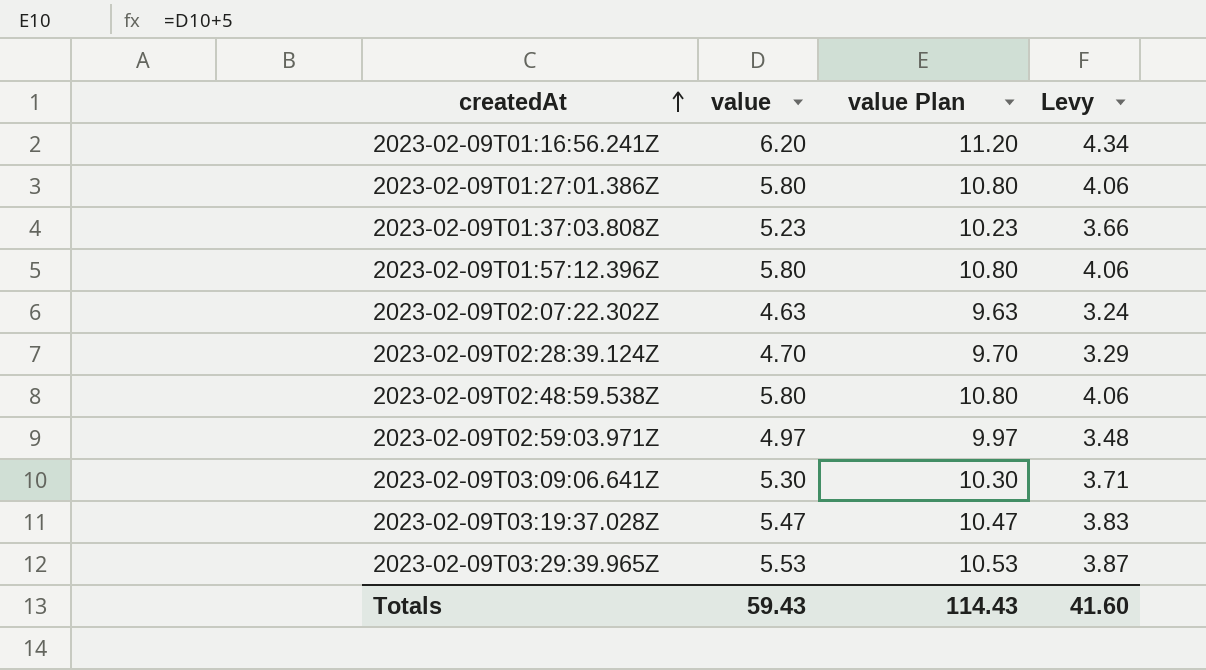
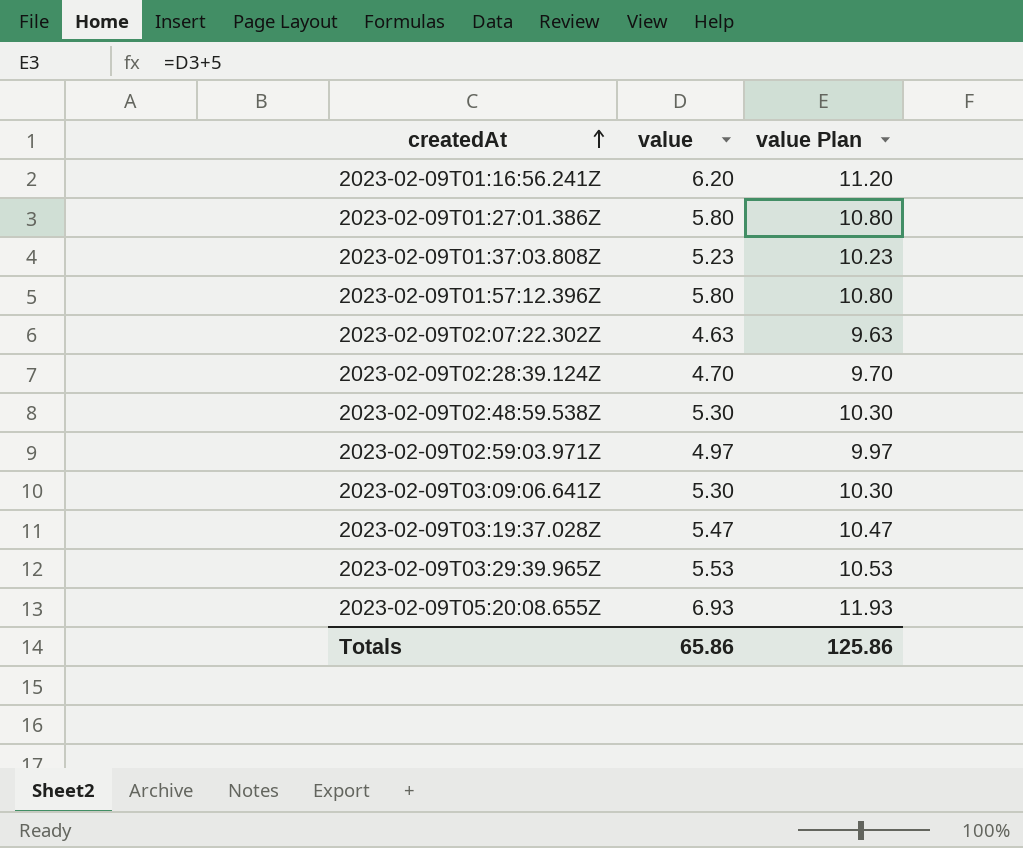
column Levy | formula: [value] * 0.7 -> none
2023-02-09T02:48:59.538Z | value: 5.80 -> 5.30
2023-02-09T02:48:59.538Z | value Plan: 10.80 -> 10.30
row 2023-02-09T05:20:08.655Z: none -> 6.93 | 11.93
Totals | value: 59.43 -> 65.86
Totals | value Plan: 114.43 -> 125.86

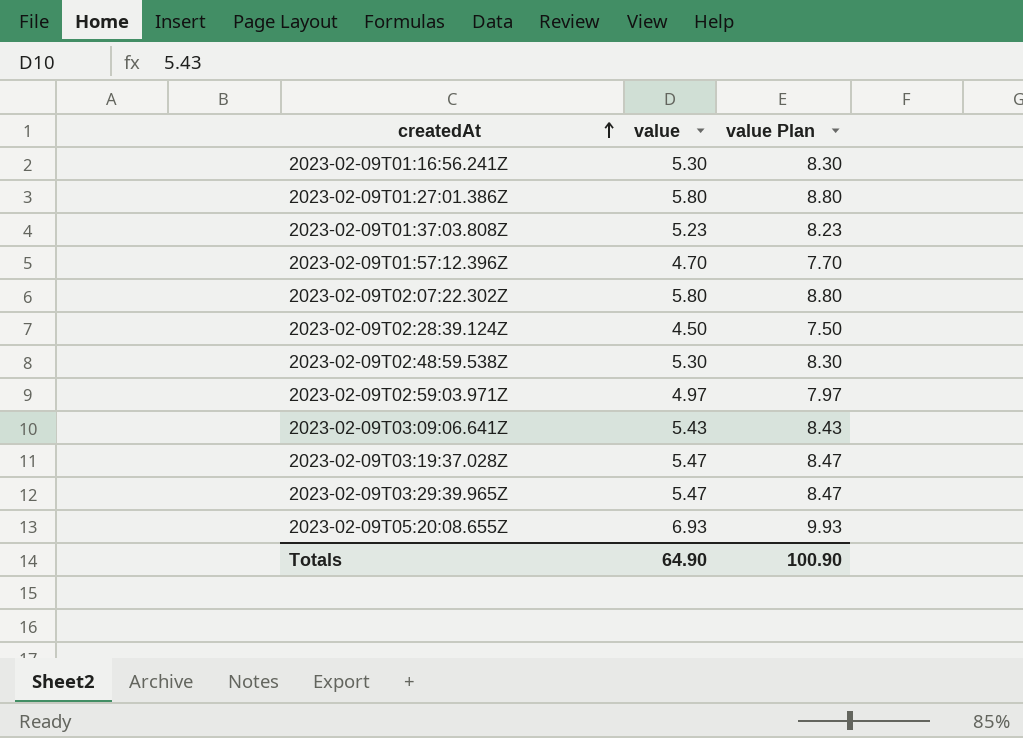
column value Plan | formula: [value] + 5 -> [value] + 3
2023-02-09T01:16:56.241Z | value: 6.20 -> 5.30
2023-02-09T01:57:12.396Z | value: 5.80 -> 4.70
2023-02-09T02:07:22.302Z | value: 4.63 -> 5.80
2023-02-09T02:28:39.124Z | value: 4.70 -> 4.50
2023-02-09T03:09:06.641Z | value: 5.30 -> 5.43
2023-02-09T03:29:39.965Z | value: 5.53 -> 5.47
Totals | value: 65.86 -> 64.90
Totals | value Plan: 125.86 -> 100.90

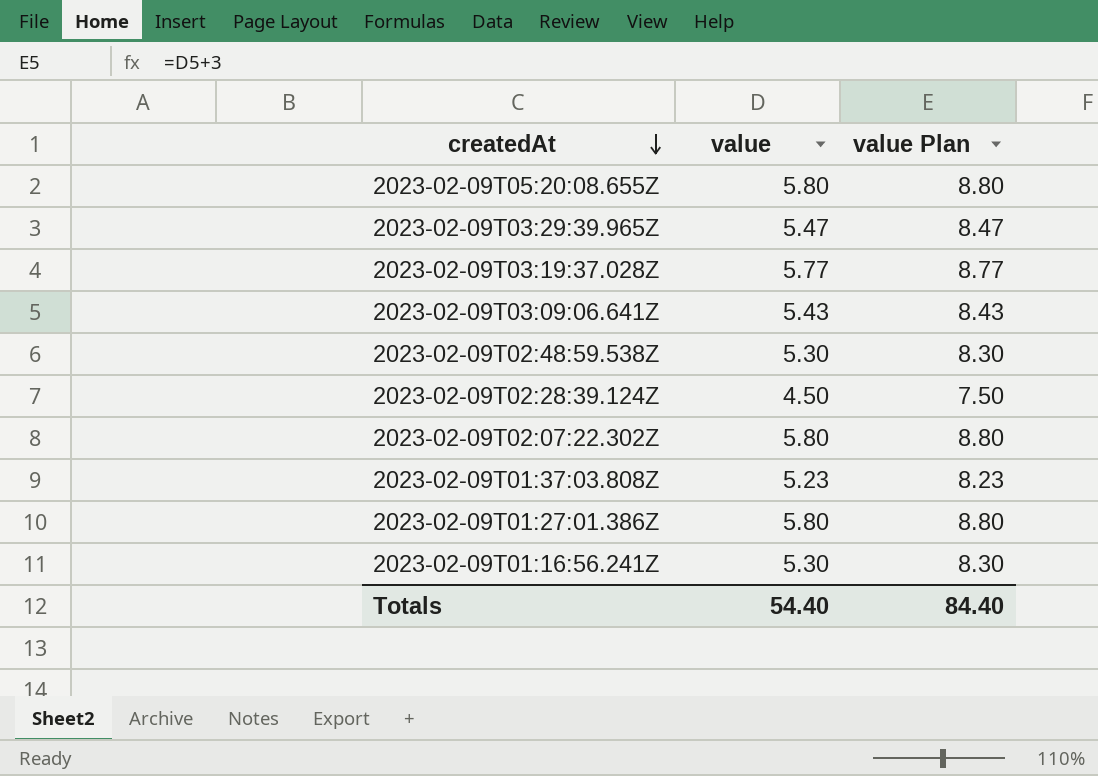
row order: createdAt ascending -> createdAt descending
row 2023-02-09T01:57:12.396Z: 4.70 | 7.70 -> none
row 2023-02-09T02:59:03.971Z: 4.97 | 7.97 -> none
2023-02-09T05:20:08.655Z | value: 6.93 -> 5.80
2023-02-09T05:20:08.655Z | value Plan: 9.93 -> 8.80
2023-02-09T03:19:37.028Z | value: 5.47 -> 5.77
2023-02-09T03:19:37.028Z | value Plan: 8.47 -> 8.77
Totals | value: 64.90 -> 54.40
Totals | value Plan: 100.90 -> 84.40

